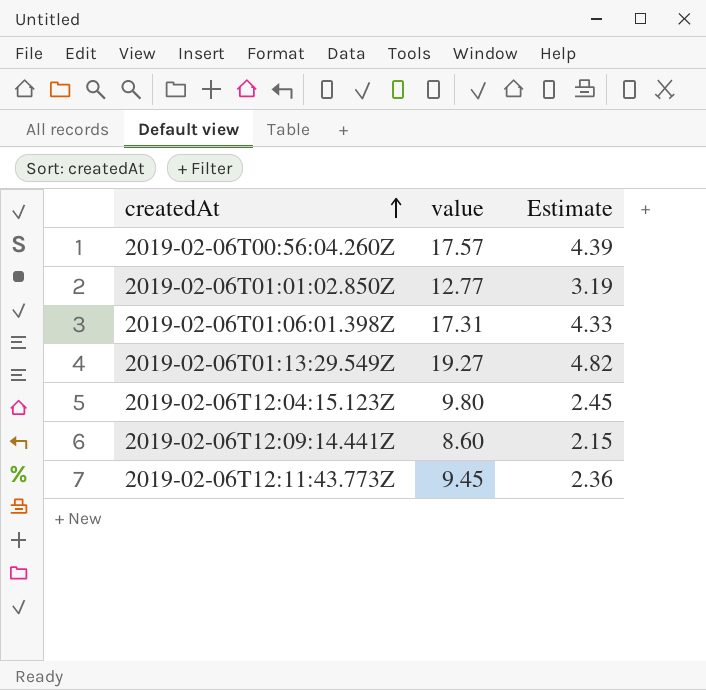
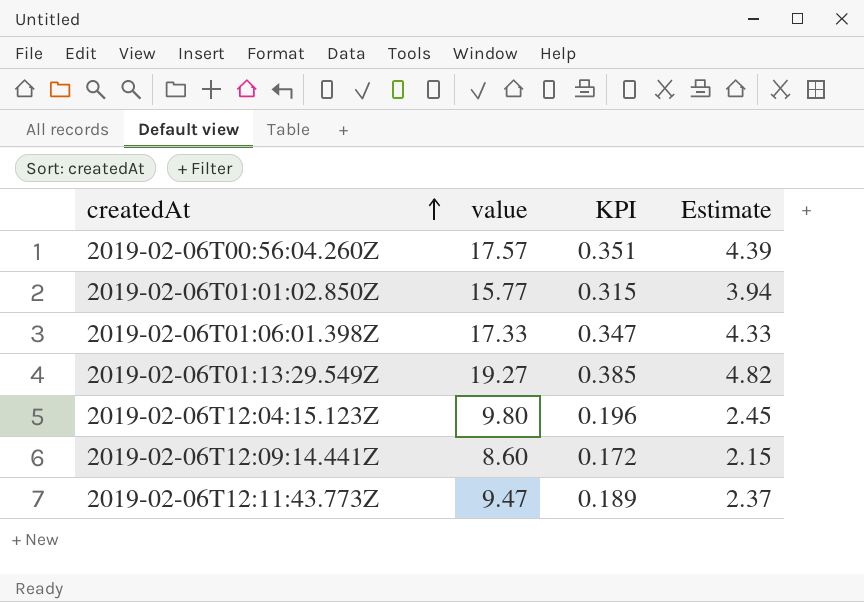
column KPI | formula: none -> [value] * 0.02
2019-02-06T01:01:02.850Z | value: 12.77 -> 15.77
2019-02-06T01:01:02.850Z | Estimate: 3.19 -> 3.94
2019-02-06T01:06:01.398Z | value: 17.31 -> 17.33
2019-02-06T12:11:43.773Z | value: 9.45 -> 9.47
2019-02-06T12:11:43.773Z | Estimate: 2.36 -> 2.37

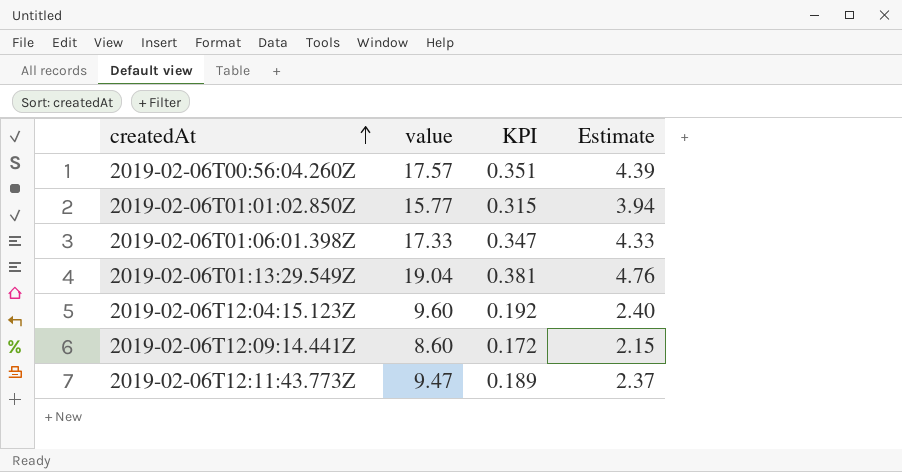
2019-02-06T01:13:29.549Z | value: 19.27 -> 19.04
2019-02-06T01:13:29.549Z | KPI: 0.385 -> 0.381
2019-02-06T01:13:29.549Z | Estimate: 4.82 -> 4.76
2019-02-06T12:04:15.123Z | value: 9.80 -> 9.60
2019-02-06T12:04:15.123Z | KPI: 0.196 -> 0.192
2019-02-06T12:04:15.123Z | Estimate: 2.45 -> 2.40

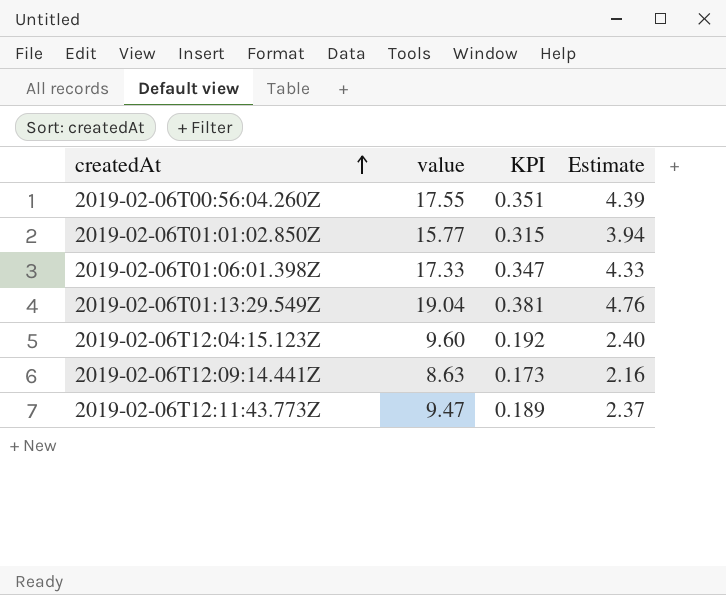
2019-02-06T00:56:04.260Z | value: 17.57 -> 17.55
2019-02-06T12:09:14.441Z | value: 8.60 -> 8.63
2019-02-06T12:09:14.441Z | KPI: 0.172 -> 0.173
2019-02-06T12:09:14.441Z | Estimate: 2.15 -> 2.16

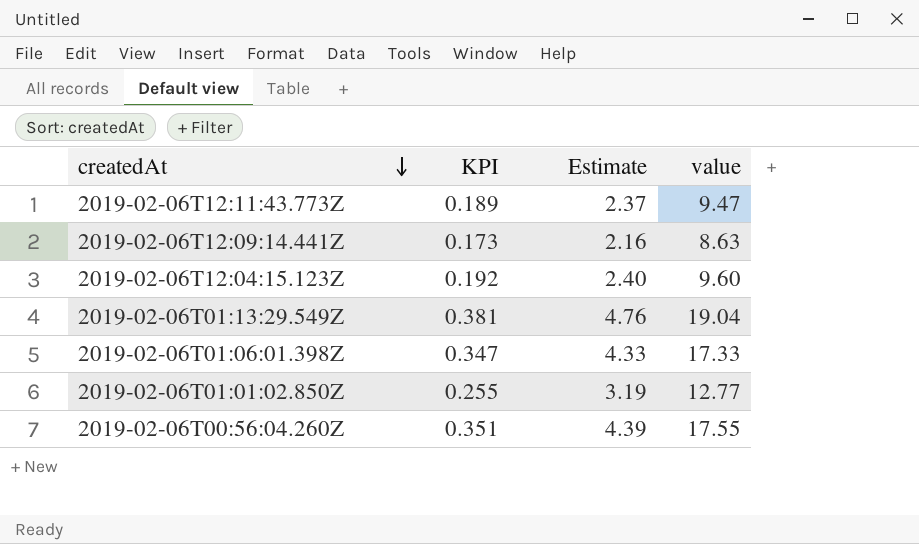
row order: createdAt ascending -> createdAt descending
column value | position: 2 -> 4
2019-02-06T01:01:02.850Z | KPI: 0.315 -> 0.255
2019-02-06T01:01:02.850Z | Estimate: 3.94 -> 3.19
2019-02-06T01:01:02.850Z | value: 15.77 -> 12.77

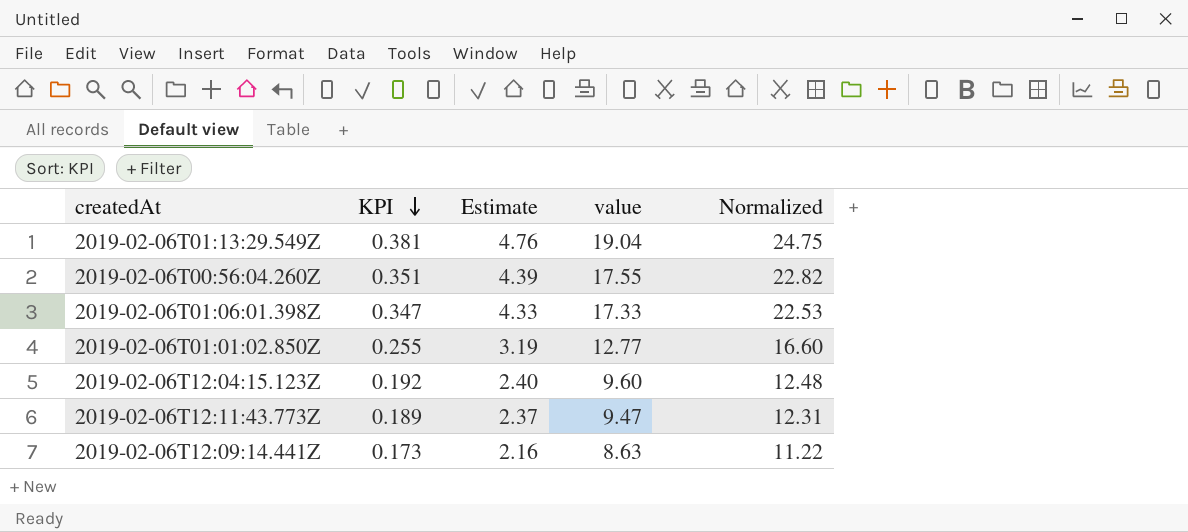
row order: createdAt descending -> KPI descending
column Normalized | formula: none -> [value] * 1.3

